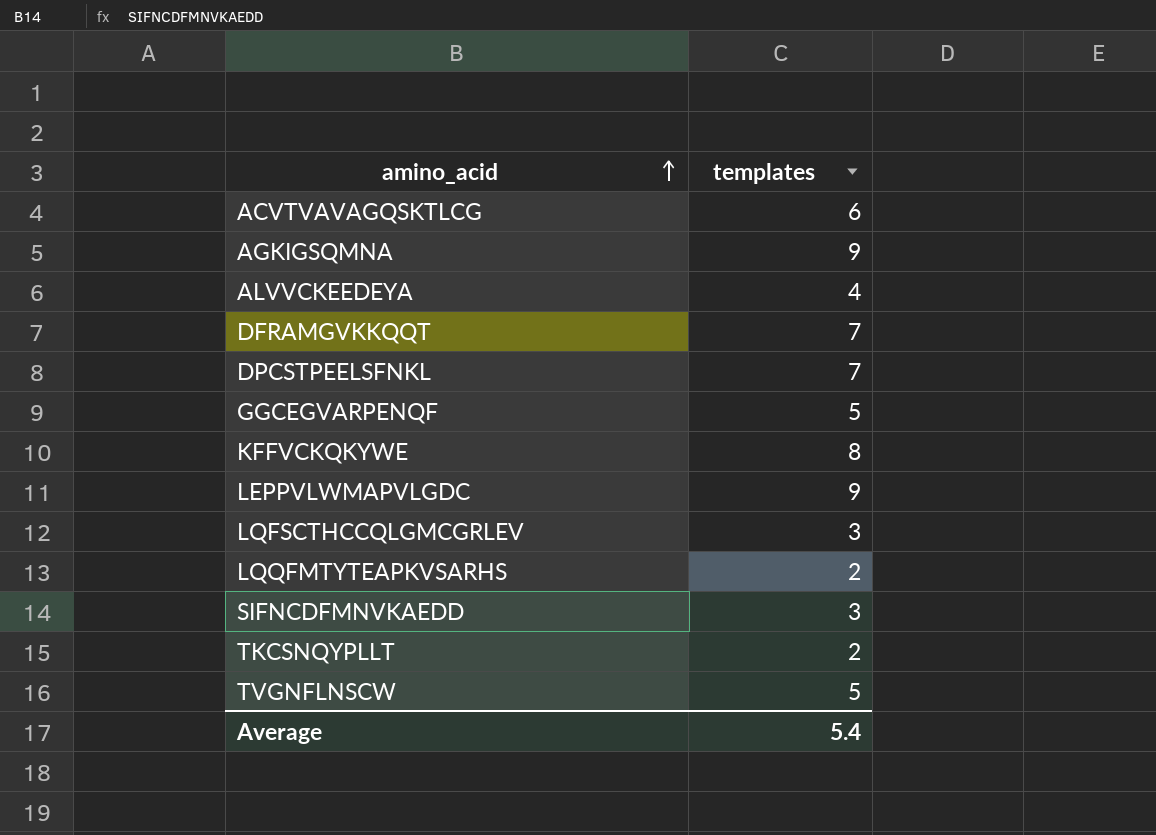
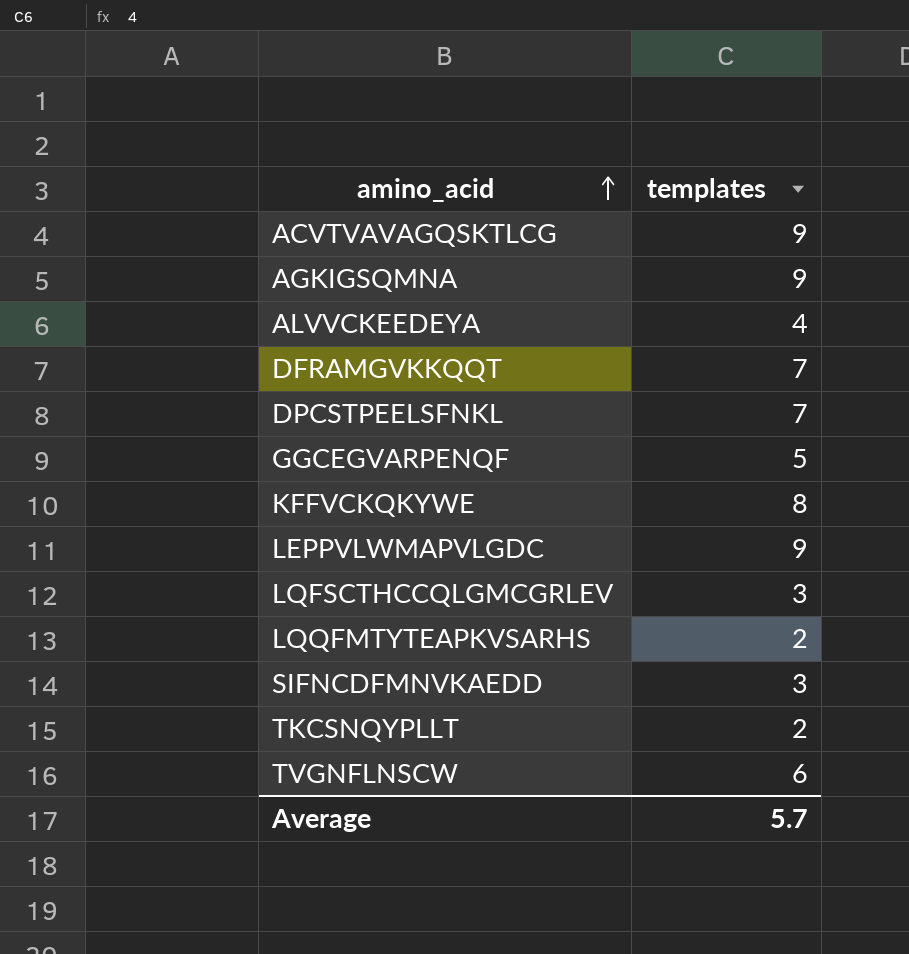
ACVTVAVAGQSKTLCG | templates: 6 -> 9
TVGNFLNSCW | templates: 5 -> 6
Average | templates: 5.4 -> 5.7

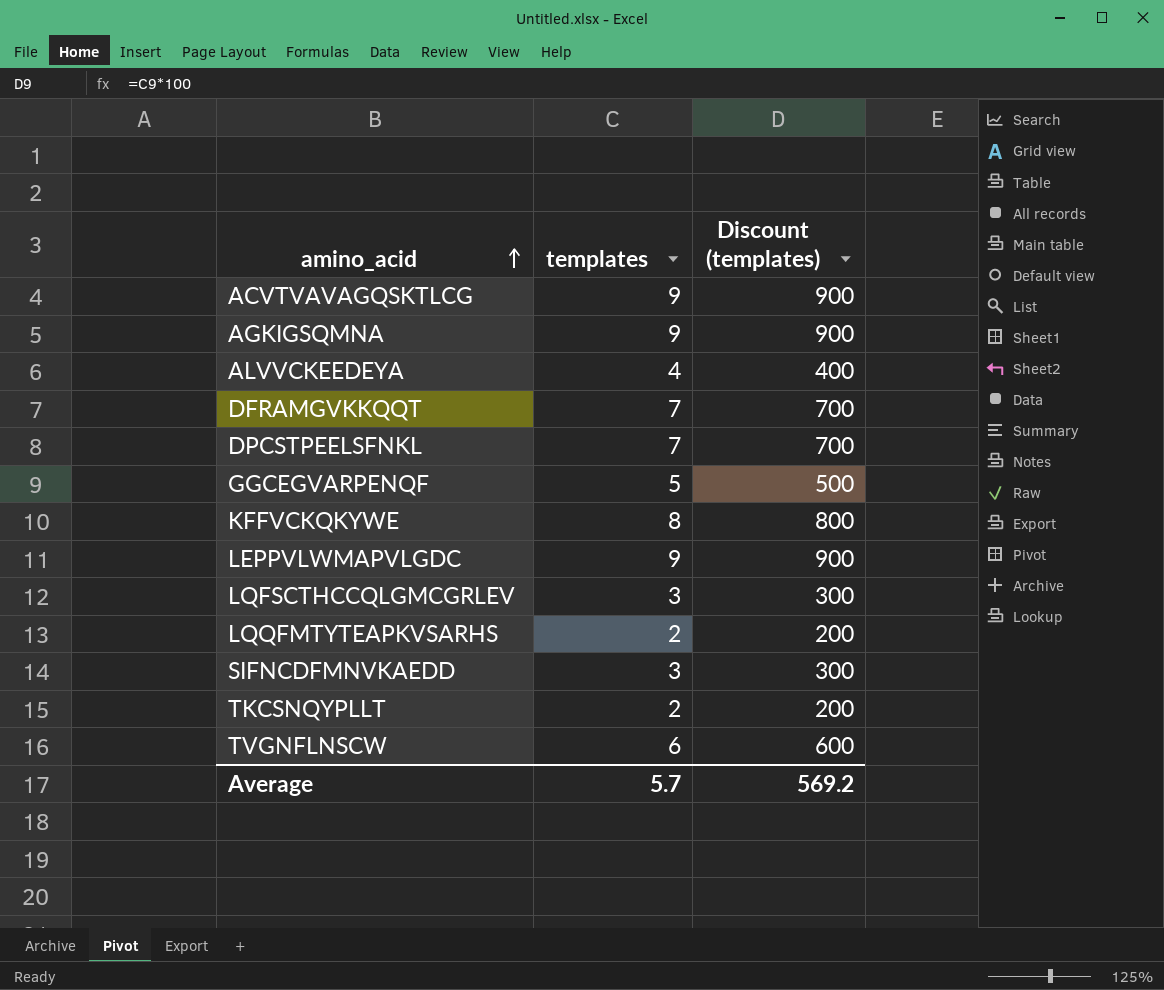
column Discount (templates) | formula: none -> [templates] * 100

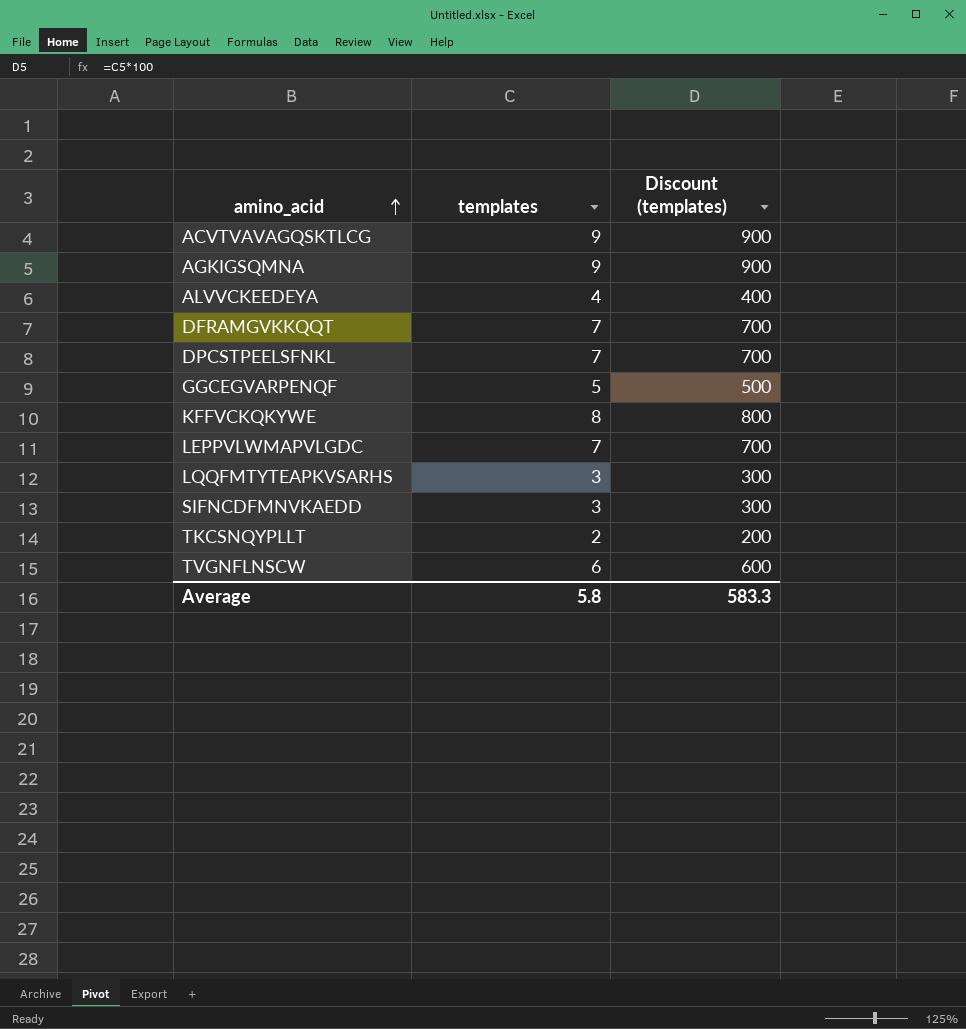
row LQFSCTHCCQLGMCGRLEV: 3 | 300 -> none
LEPPVLWMAPVLGDC | templates: 9 -> 7
LEPPVLWMAPVLGDC | Discount (templates): 900 -> 700
LQQFMTYTEAPKVSARHS | templates: 2 -> 3
LQQFMTYTEAPKVSARHS | Discount (templates): 200 -> 300
Average | templates: 5.7 -> 5.8
Average | Discount (templates): 569.2 -> 583.3

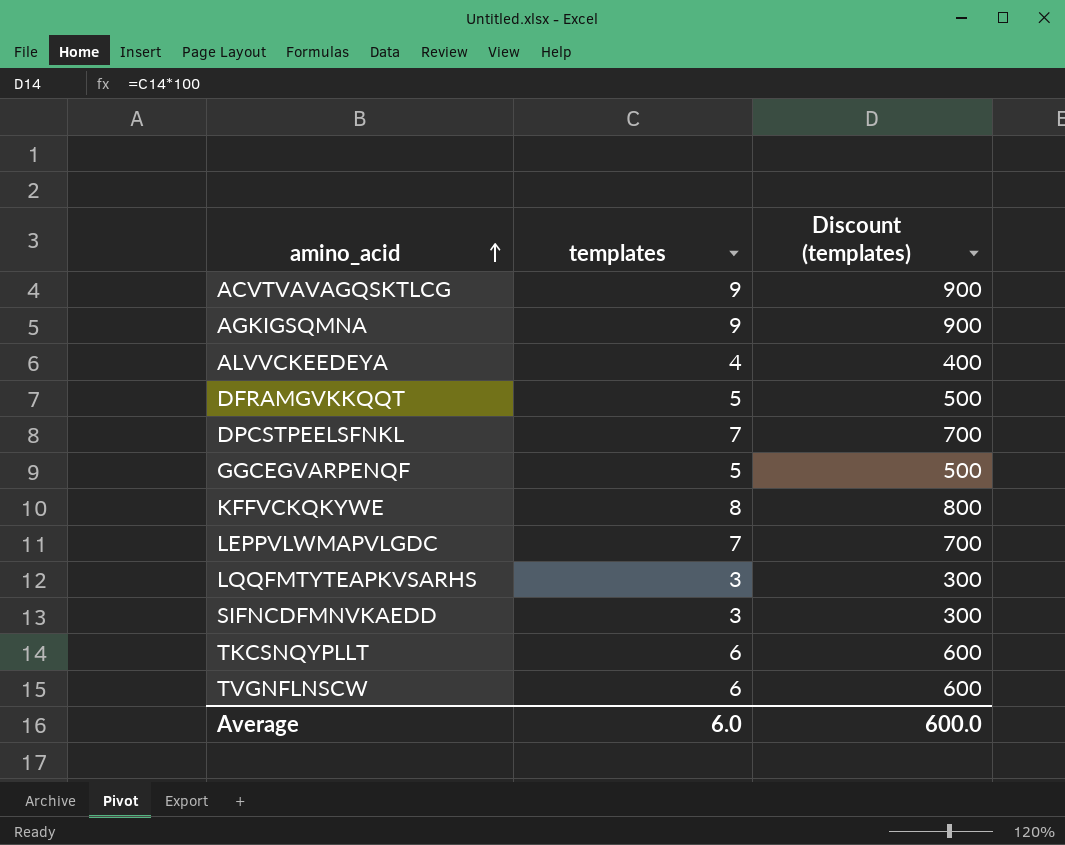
DFRAMGVKKQQT | templates: 7 -> 5
DFRAMGVKKQQT | Discount (templates): 700 -> 500
TKCSNQYPLLT | templates: 2 -> 6
TKCSNQYPLLT | Discount (templates): 200 -> 600
Average | templates: 5.8 -> 6.0
Average | Discount (templates): 583.3 -> 600.0

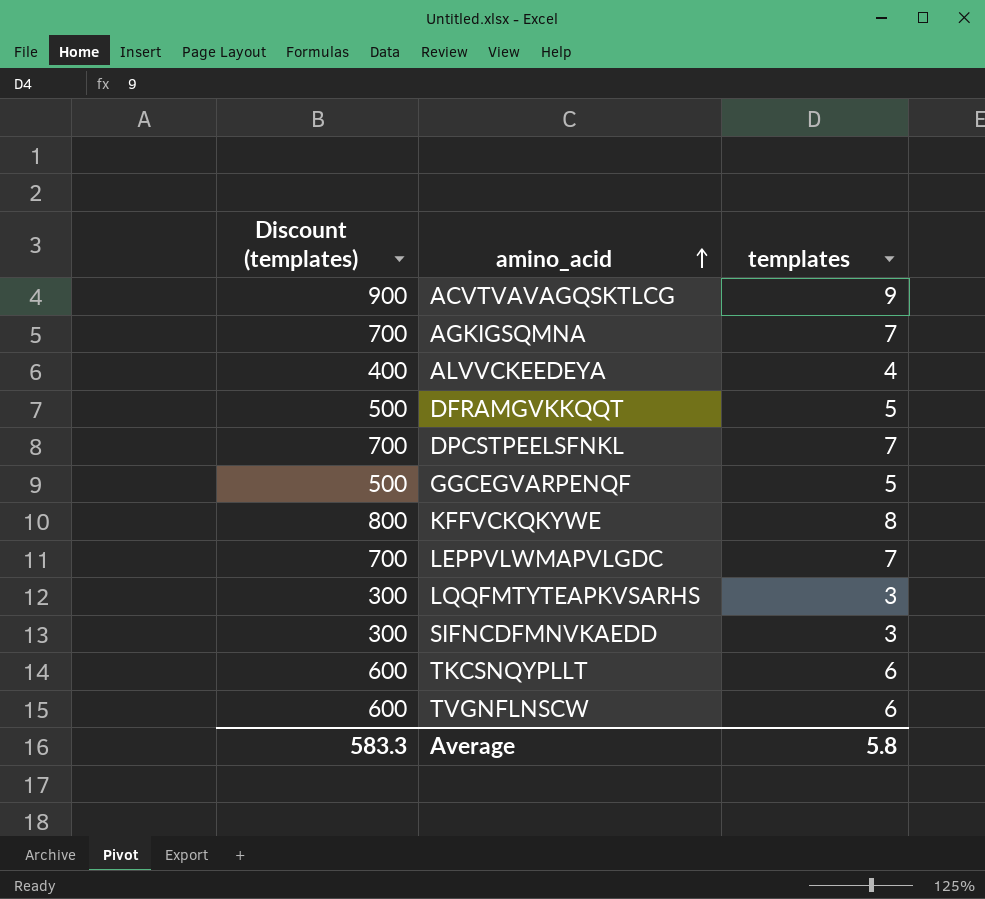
column Discount (templates) | position: 3 -> 1
AGKIGSQMNA | Discount (templates): 900 -> 700
AGKIGSQMNA | templates: 9 -> 7
Average | Discount (templates): 600.0 -> 583.3
Average | templates: 6.0 -> 5.8

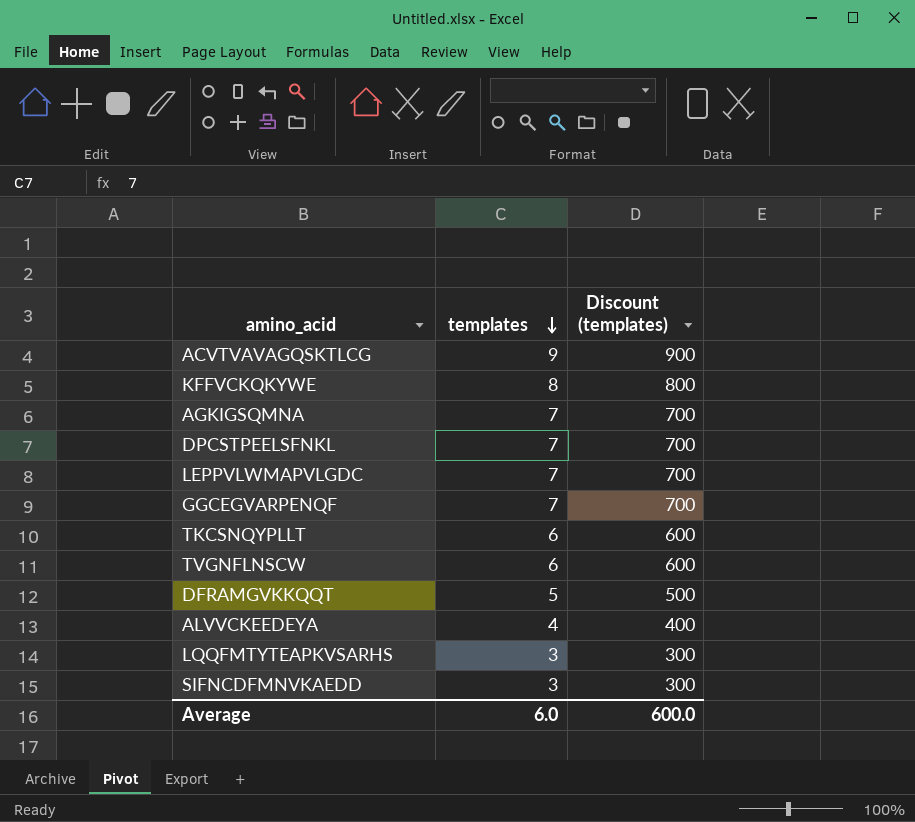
row order: amino_acid ascending -> templates descending
column Discount (templates) | position: 1 -> 3
GGCEGVARPENQF | templates: 5 -> 7
GGCEGVARPENQF | Discount (templates): 500 -> 700
Average | templates: 5.8 -> 6.0
Average | Discount (templates): 583.3 -> 600.0

